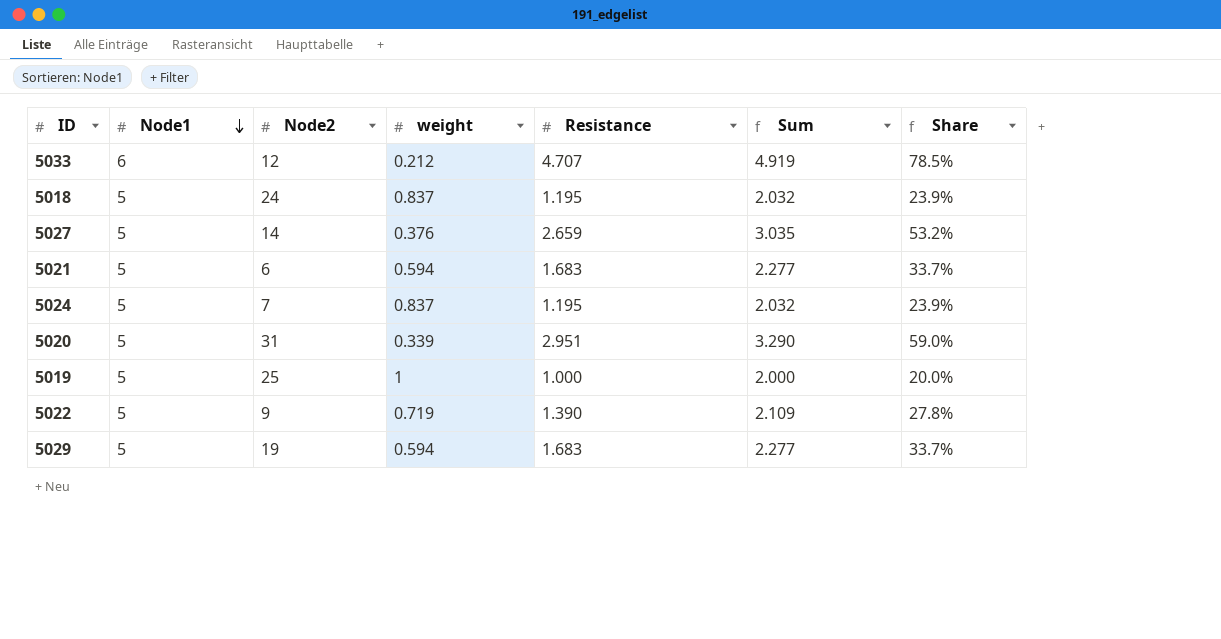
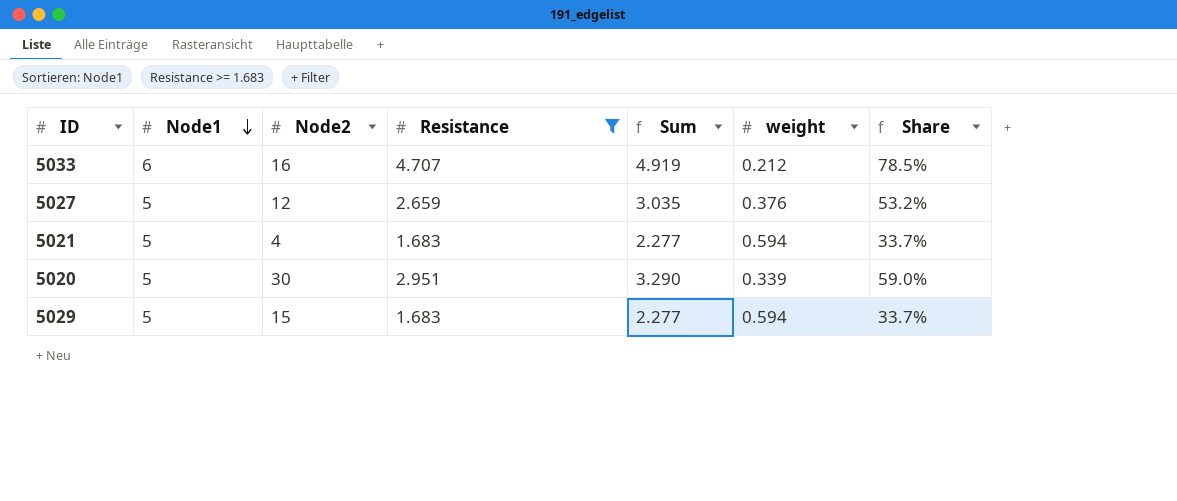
filter: none -> Resistance >= 1.683
column weight | position: 4 -> 6
5033 | Node2: 12 -> 16
5027 | Node2: 14 -> 12
5021 | Node2: 6 -> 4
5020 | Node2: 31 -> 30
5029 | Node2: 19 -> 15

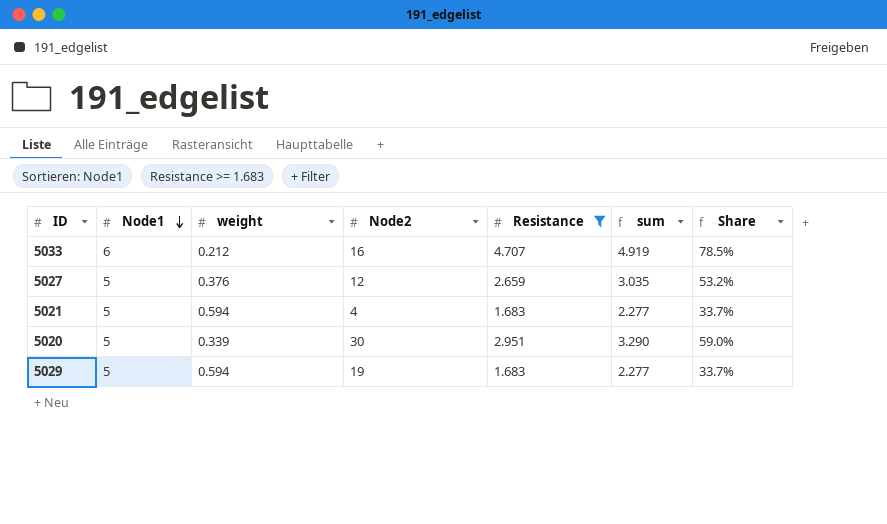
column weight | position: 6 -> 3
column name: Sum -> sum
5029 | Node2: 15 -> 19

